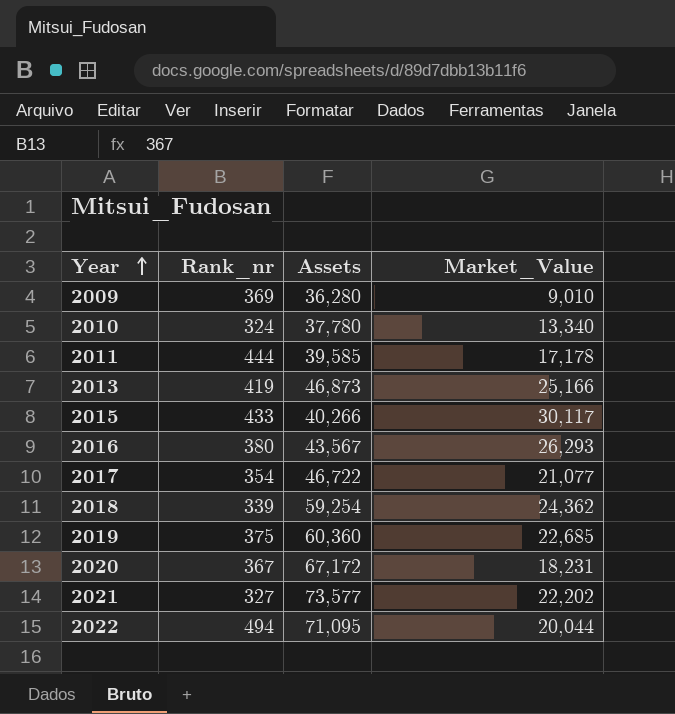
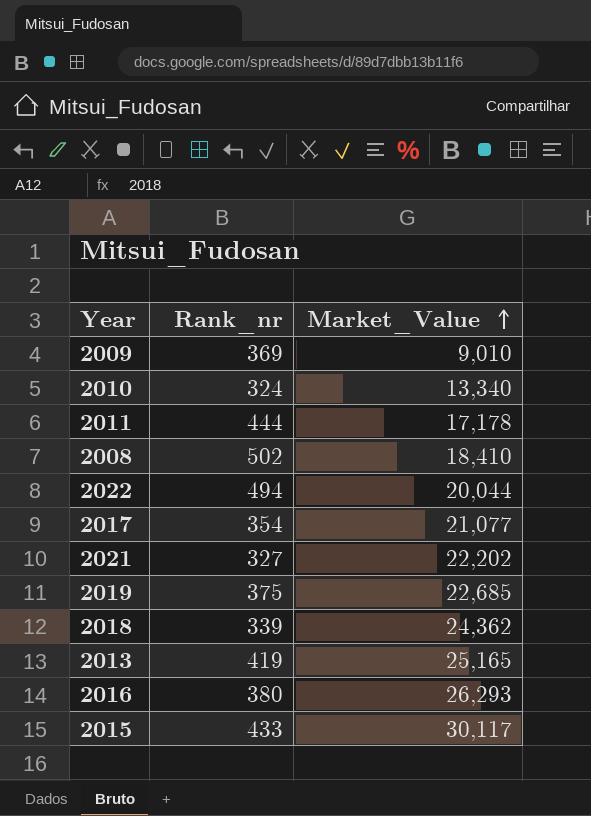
row order: Year ascending -> Market_Value ascending
column Assets | position: 3 -> none
row 2020: 367 | 67,172 | 18,231 -> none
row 2008: none -> 502 | 18,410
2013 | Market_Value: 25,166 -> 25,165

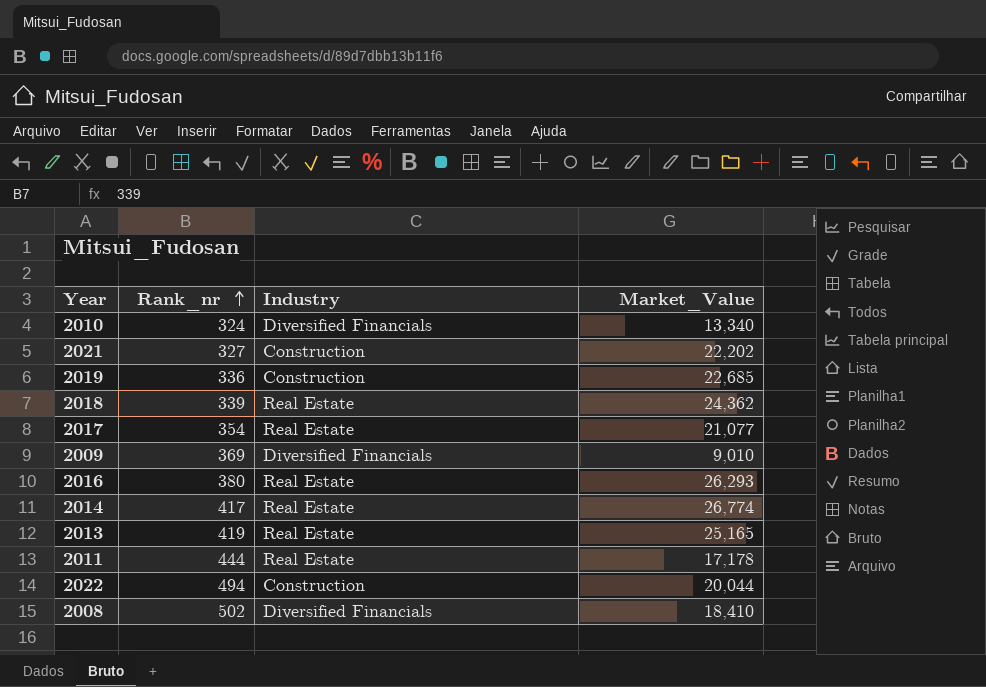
row order: Market_Value ascending -> Rank_nr ascending
column Industry | position: none -> 3
row 2015: 433 | 30,117 -> none
2019 | Rank_nr: 375 -> 336
row 2014: none -> 417 | Real Estate | 26,774

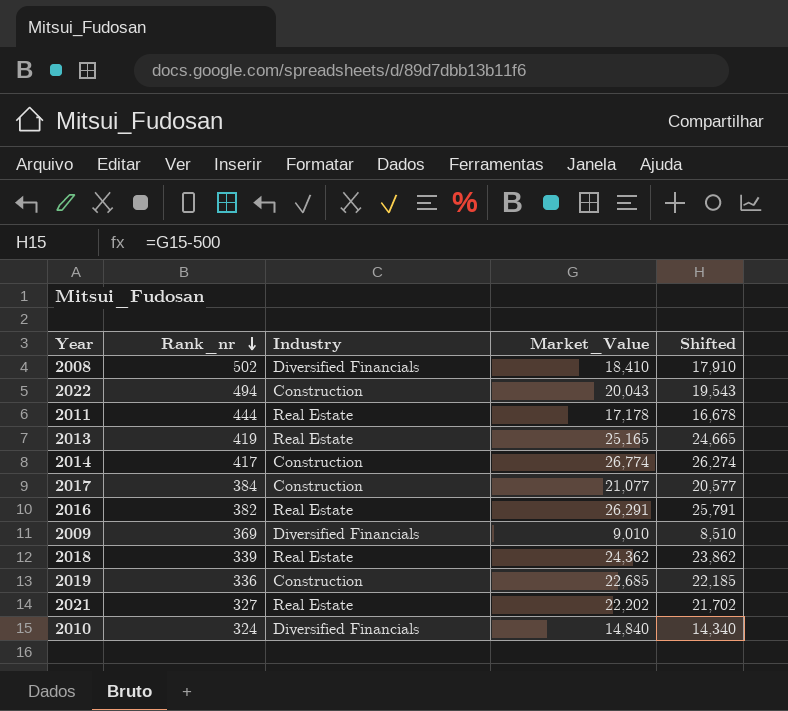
row order: Rank_nr ascending -> Rank_nr descending
column Shifted | formula: none -> [Market_Value] - 500
2022 | Market_Value: 20,044 -> 20,043
2014 | Industry: Real Estate -> Construction
2017 | Rank_nr: 354 -> 384
2017 | Industry: Real Estate -> Construction
2016 | Rank_nr: 380 -> 382
2016 | Market_Value: 26,293 -> 26,291
2021 | Industry: Construction -> Real Estate
2010 | Market_Value: 13,340 -> 14,840

